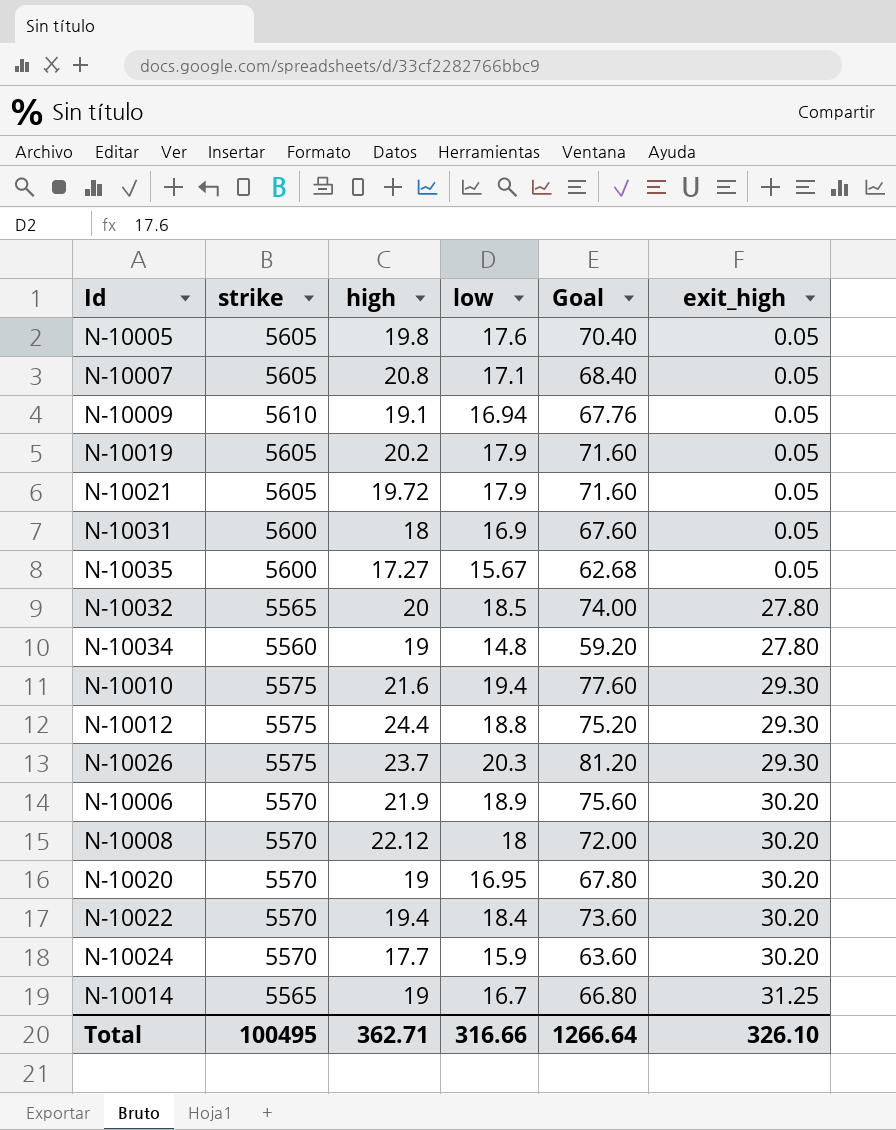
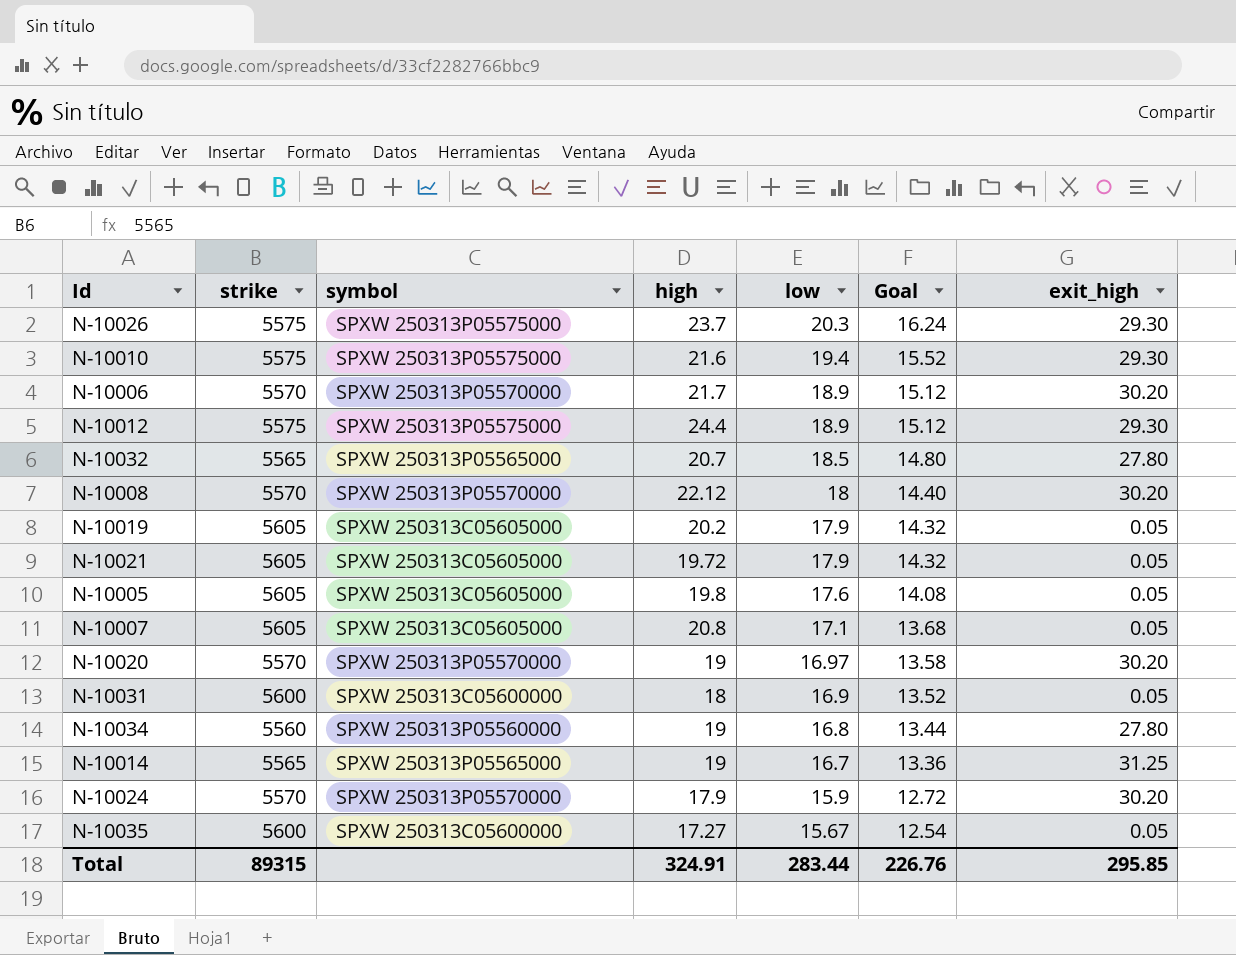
row order: exit_high ascending -> low descending
column symbol | position: none -> 3
column Goal | formula: [low] * 4 -> [low] * 0.8
row N-10009: 5610 | 19.1 | 16.94 | 67.76 | 0.05 -> none
row N-10022: 5570 | 19.4 | 18.4 | 73.60 | 30.20 -> none
N-10006 | high: 21.9 -> 21.7
N-10012 | low: 18.8 -> 18.9
N-10032 | high: 20 -> 20.7
N-10020 | low: 16.95 -> 16.97
N-10034 | low: 14.8 -> 16.8
N-10024 | high: 17.7 -> 17.9
Total | strike: 100495 -> 89315
Total | high: 362.71 -> 324.91
Total | low: 316.66 -> 283.44
Total | Goal: 1266.64 -> 226.76
Total | exit_high: 326.10 -> 295.85

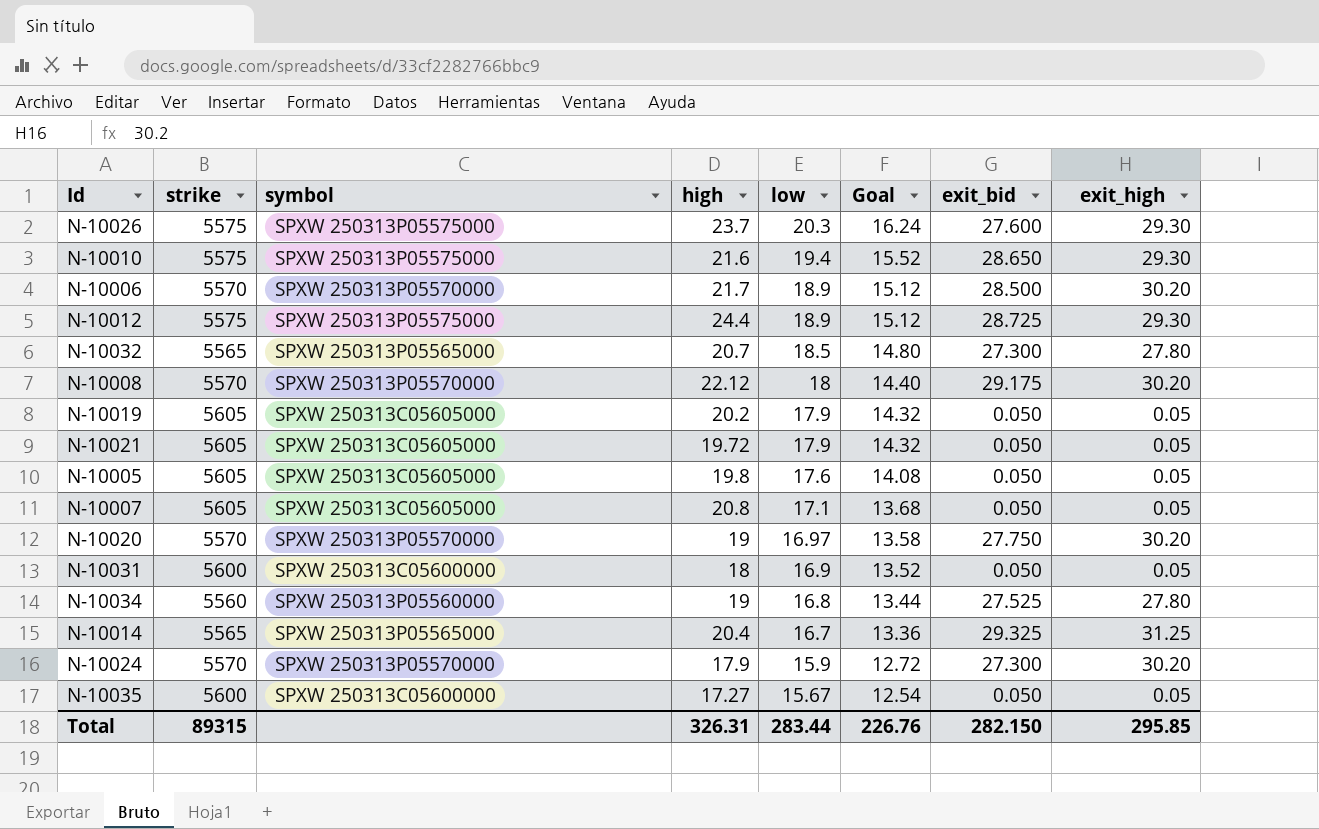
column exit_bid | position: none -> 7
N-10014 | high: 19 -> 20.4
Total | high: 324.91 -> 326.31

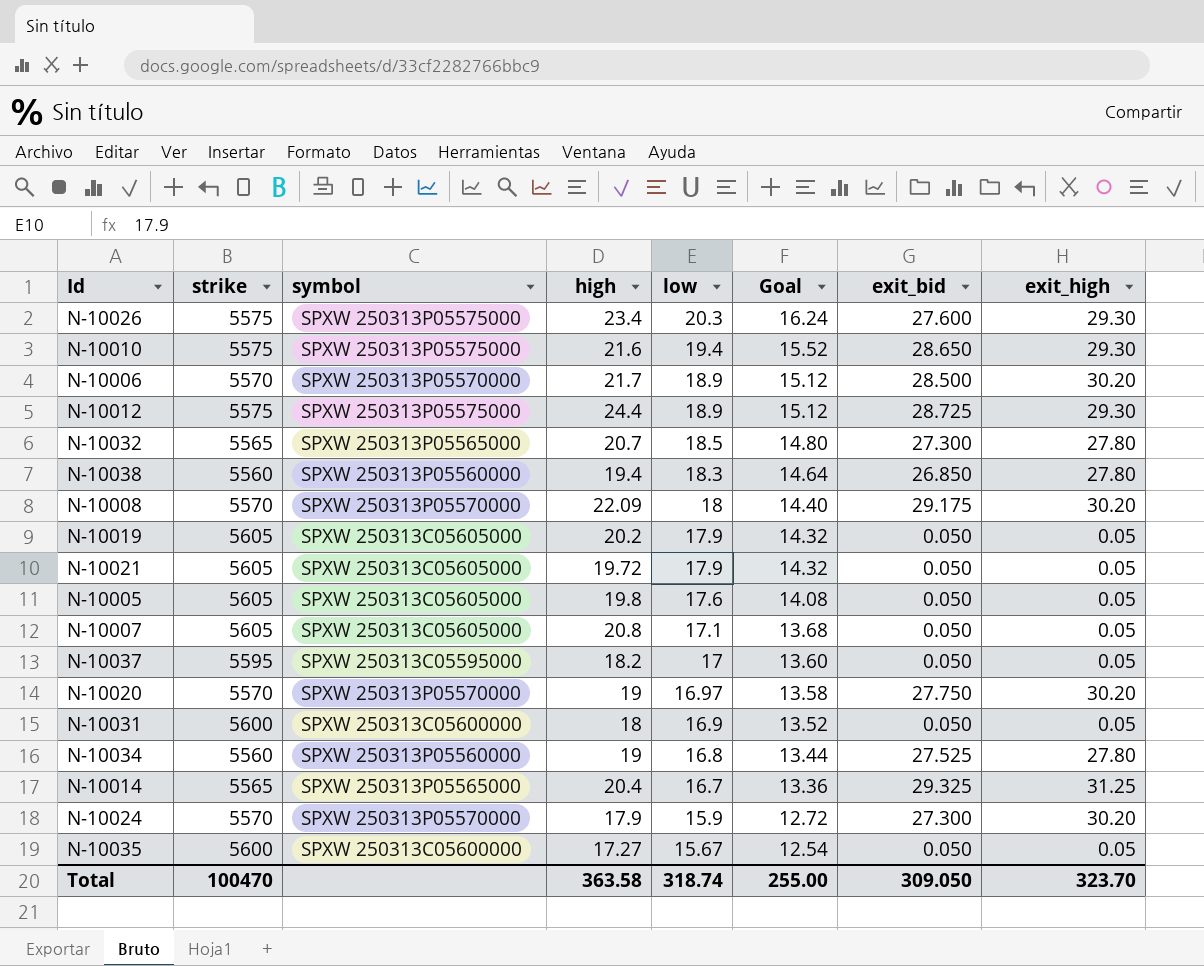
N-10026 | high: 23.7 -> 23.4
row N-10038: none -> 5560 | SPXW 250313P05560000 | 19.4 | 18.3 | 14.64 | 26.850 | 27.80
N-10008 | high: 22.12 -> 22.09
row N-10037: none -> 5595 | SPXW 250313C05595000 | 18.2 | 17 | 13.60 | 0.050 | 0.05
Total | strike: 89315 -> 100470
Total | high: 326.31 -> 363.58
Total | low: 283.44 -> 318.74
Total | Goal: 226.76 -> 255.00
Total | exit_bid: 282.150 -> 309.050
Total | exit_high: 295.85 -> 323.70

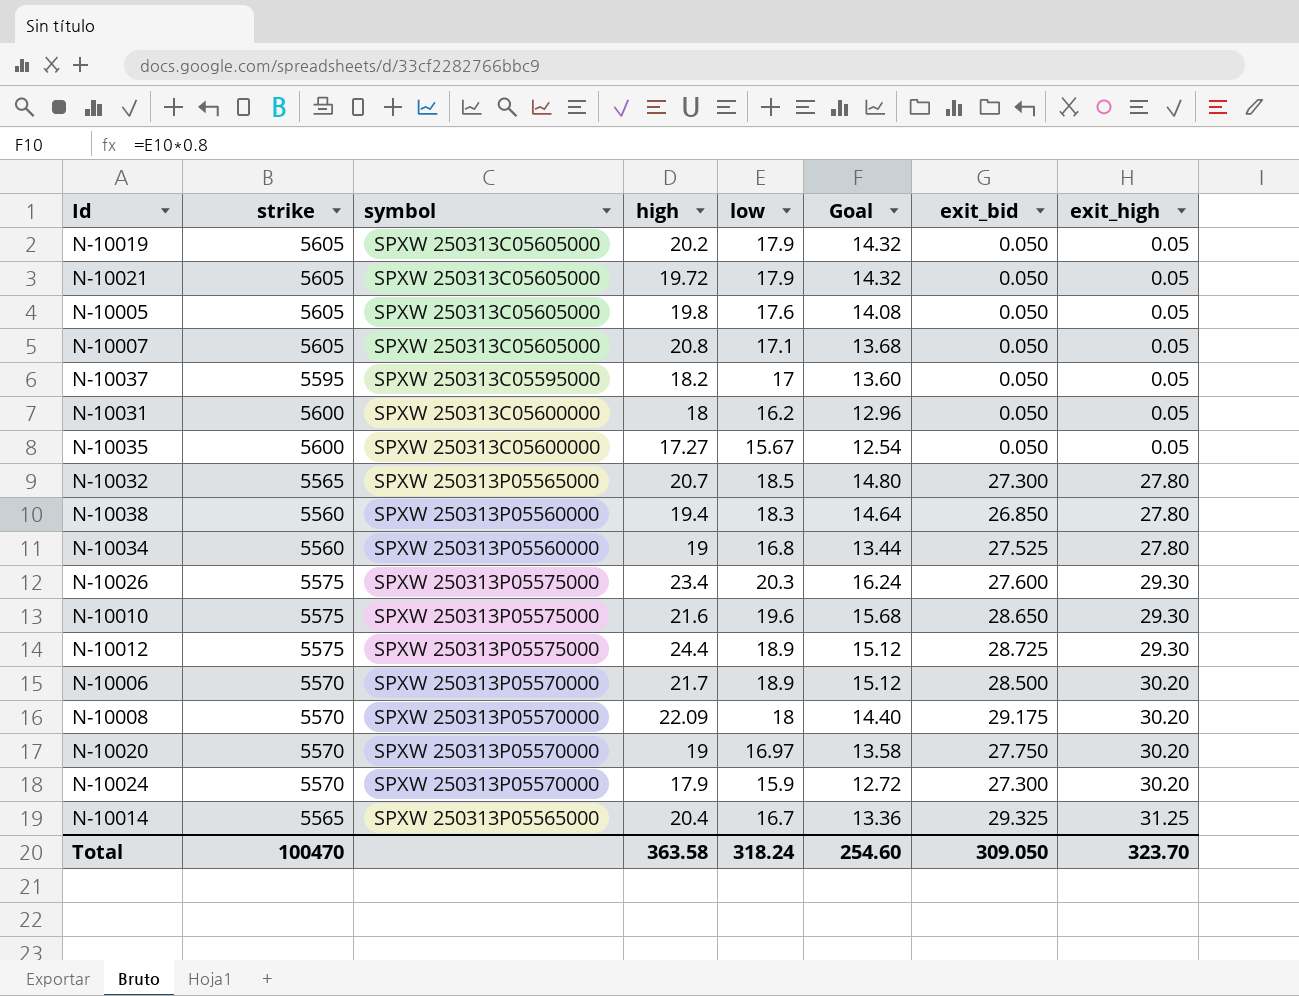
row order: low descending -> exit_high ascending
N-10031 | low: 16.9 -> 16.2
N-10031 | Goal: 13.52 -> 12.96
N-10010 | low: 19.4 -> 19.6
N-10010 | Goal: 15.52 -> 15.68
Total | low: 318.74 -> 318.24
Total | Goal: 255.00 -> 254.60

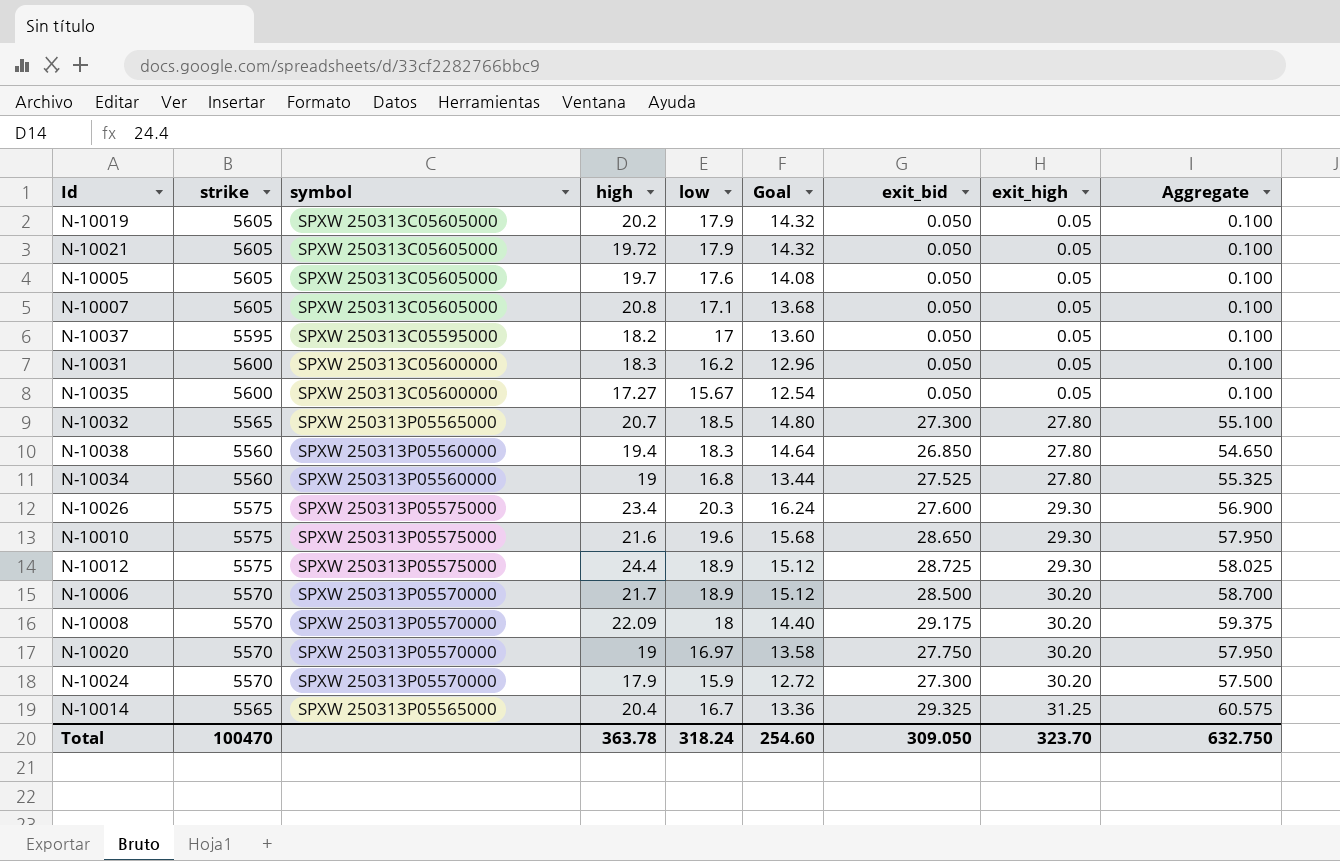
column Aggregate | formula: none -> [exit_bid] + [exit_high]
N-10005 | high: 19.8 -> 19.7
N-10031 | high: 18 -> 18.3
Total | high: 363.58 -> 363.78

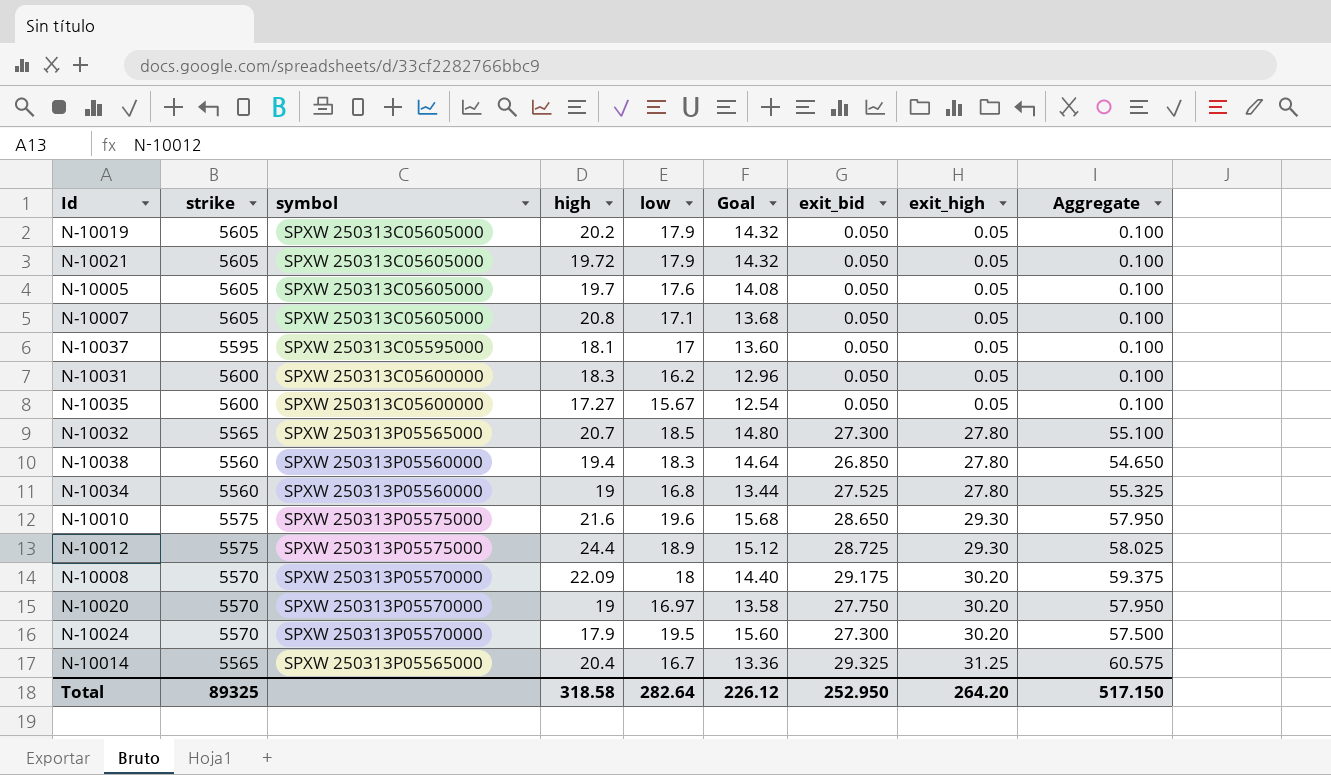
row N-10026: 5575 | SPXW 250313P05575000 | 23.4 | 20.3 | 16.24 | 27.600 | 29.30 | 56.900 -> none
row N-10006: 5570 | SPXW 250313P05570000 | 21.7 | 18.9 | 15.12 | 28.500 | 30.20 | 58.700 -> none
N-10037 | high: 18.2 -> 18.1
N-10024 | low: 15.9 -> 19.5
N-10024 | Goal: 12.72 -> 15.60
Total | strike: 100470 -> 89325
Total | high: 363.78 -> 318.58
Total | low: 318.24 -> 282.64
Total | Goal: 254.60 -> 226.12
Total | exit_bid: 309.050 -> 252.950
Total | exit_high: 323.70 -> 264.20
Total | Aggregate: 632.750 -> 517.150

